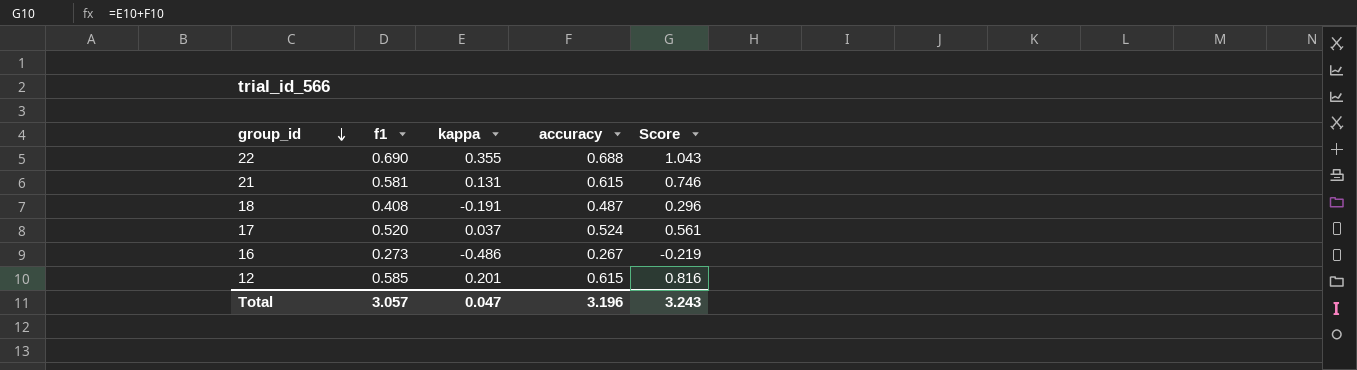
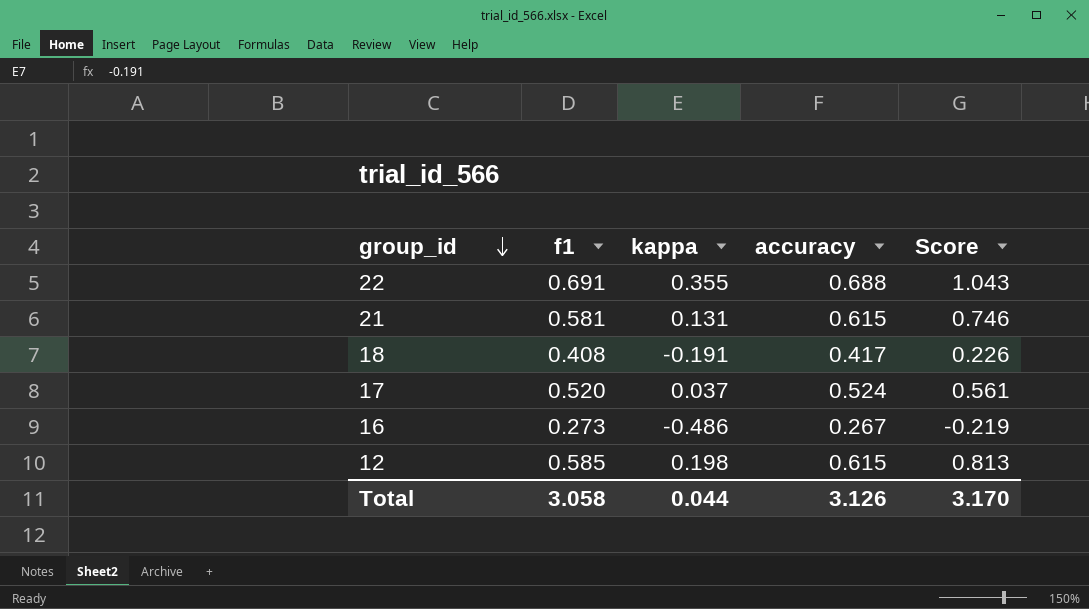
22 | f1: 0.690 -> 0.691
18 | accuracy: 0.487 -> 0.417
18 | Score: 0.296 -> 0.226
12 | kappa: 0.201 -> 0.198
12 | Score: 0.816 -> 0.813
Total | f1: 3.057 -> 3.058
Total | kappa: 0.047 -> 0.044
Total | accuracy: 3.196 -> 3.126
Total | Score: 3.243 -> 3.170

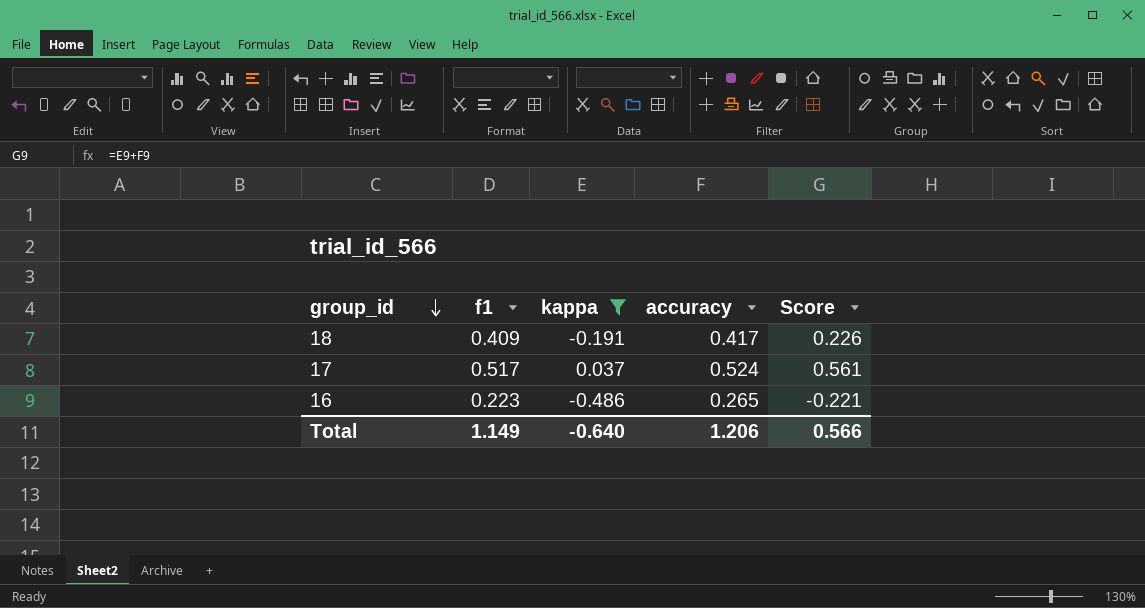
filter: none -> kappa <= 0.037
18 | f1: 0.408 -> 0.409
17 | f1: 0.520 -> 0.517
16 | f1: 0.273 -> 0.223
16 | accuracy: 0.267 -> 0.265
16 | Score: -0.219 -> -0.221
Total | f1: 3.058 -> 1.149
Total | kappa: 0.044 -> -0.640
Total | accuracy: 3.126 -> 1.206
Total | Score: 3.170 -> 0.566

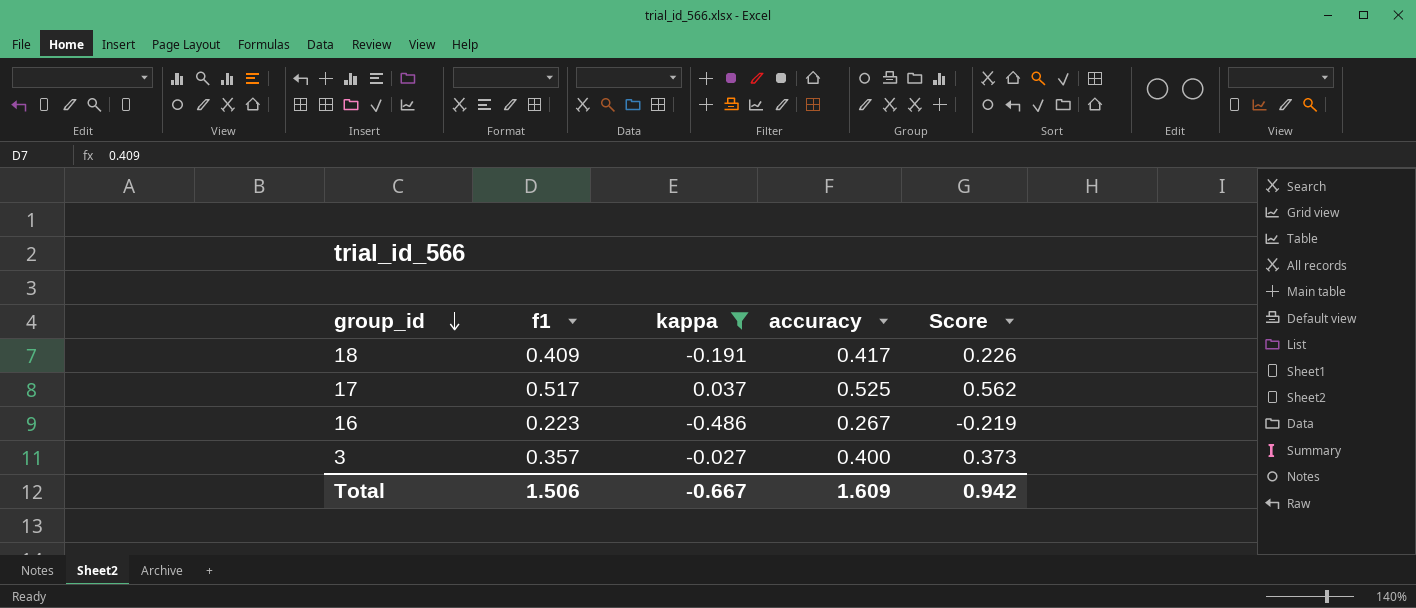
17 | accuracy: 0.524 -> 0.525
17 | Score: 0.561 -> 0.562
16 | accuracy: 0.265 -> 0.267
16 | Score: -0.221 -> -0.219
row 3: none -> 0.357 | -0.027 | 0.400 | 0.373
Total | f1: 1.149 -> 1.506
Total | kappa: -0.640 -> -0.667
Total | accuracy: 1.206 -> 1.609
Total | Score: 0.566 -> 0.942

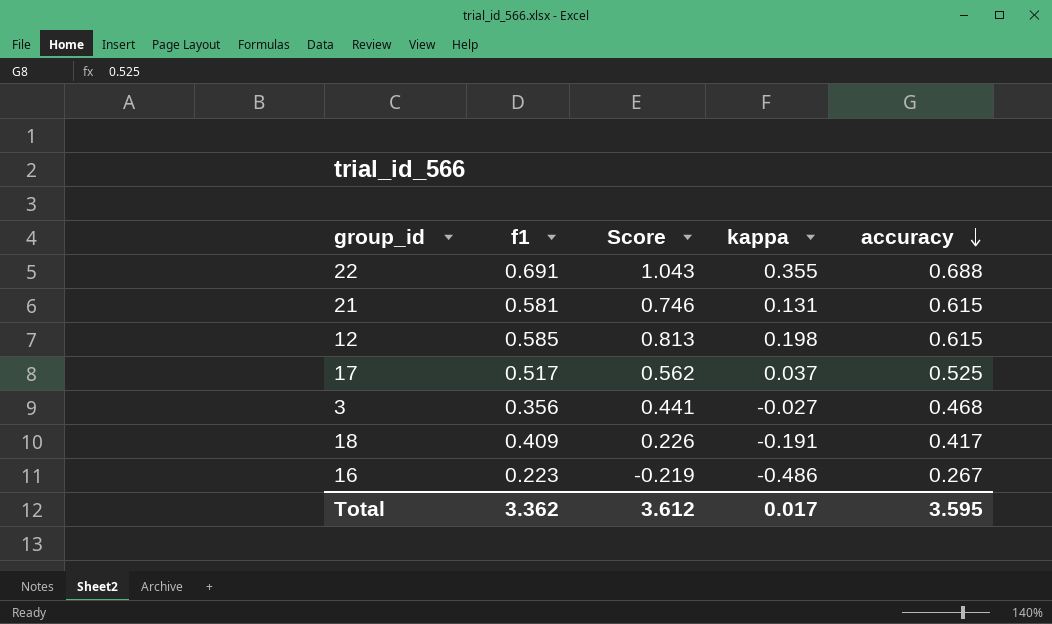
filter: kappa <= 0.037 -> none
row order: group_id descending -> accuracy descending
column Score | position: 5 -> 3
3 | f1: 0.357 -> 0.356
3 | Score: 0.373 -> 0.441
3 | accuracy: 0.400 -> 0.468
Total | f1: 1.506 -> 3.362
Total | Score: 0.942 -> 3.612
Total | kappa: -0.667 -> 0.017
Total | accuracy: 1.609 -> 3.595

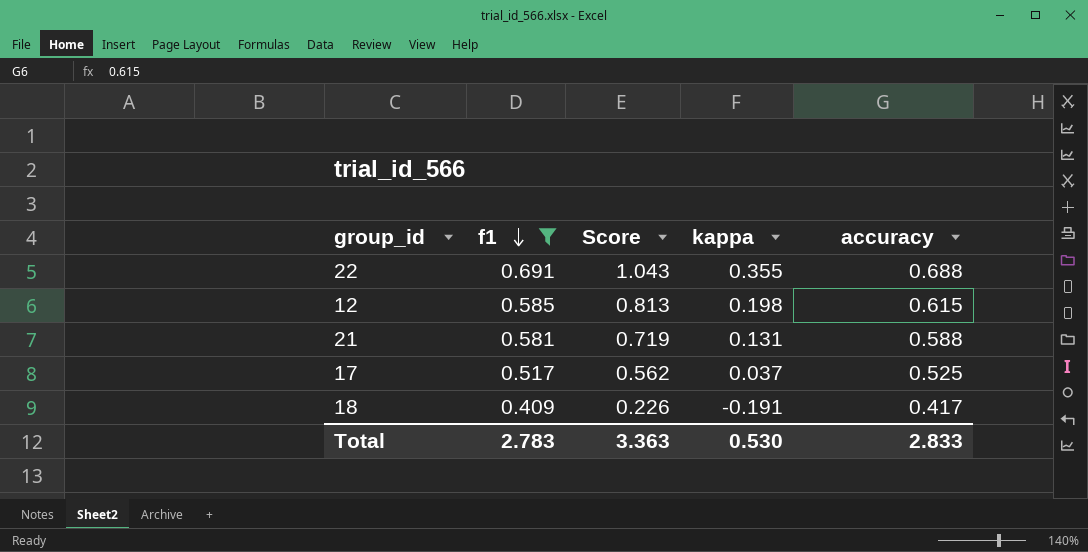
filter: none -> f1 >= 0.409
row order: accuracy descending -> f1 descending
21 | Score: 0.746 -> 0.719
21 | accuracy: 0.615 -> 0.588
Total | f1: 3.362 -> 2.783
Total | Score: 3.612 -> 3.363
Total | kappa: 0.017 -> 0.530
Total | accuracy: 3.595 -> 2.833

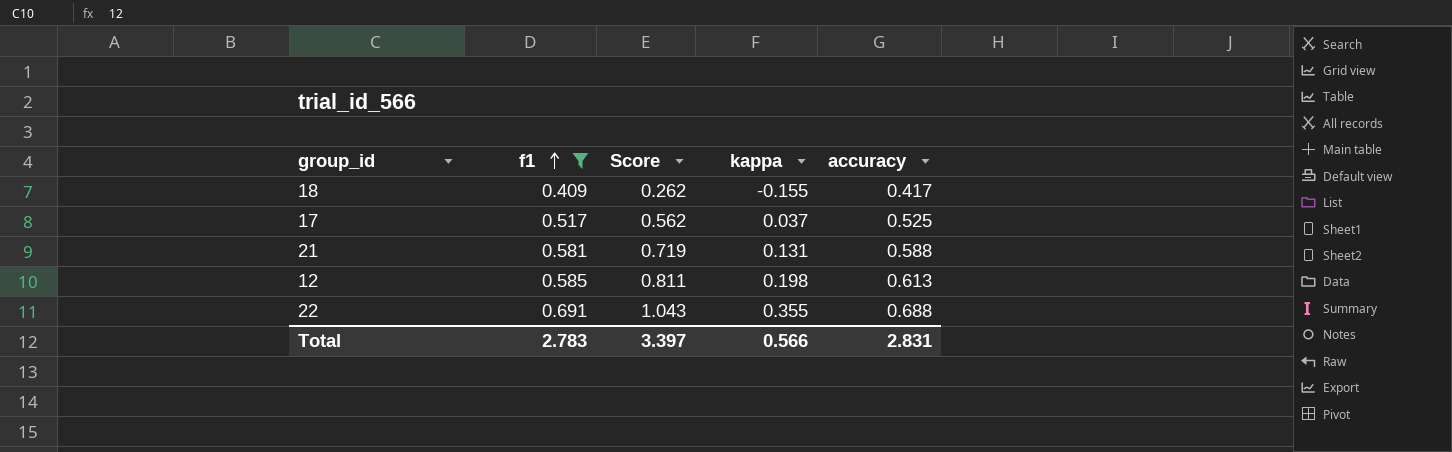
row order: f1 descending -> f1 ascending
18 | Score: 0.226 -> 0.262
18 | kappa: -0.191 -> -0.155
12 | Score: 0.813 -> 0.811
12 | accuracy: 0.615 -> 0.613
Total | Score: 3.363 -> 3.397
Total | kappa: 0.530 -> 0.566
Total | accuracy: 2.833 -> 2.831

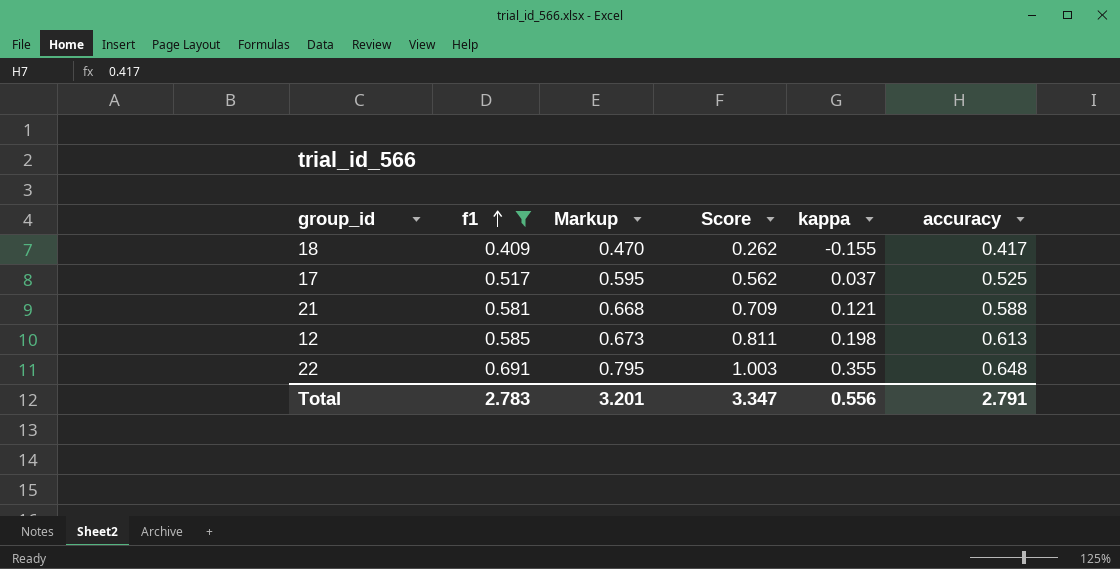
column Markup | formula: none -> [f1] * 1.15
21 | Score: 0.719 -> 0.709
21 | kappa: 0.131 -> 0.121
22 | Score: 1.043 -> 1.003
22 | accuracy: 0.688 -> 0.648
Total | Score: 3.397 -> 3.347
Total | kappa: 0.566 -> 0.556
Total | accuracy: 2.831 -> 2.791

